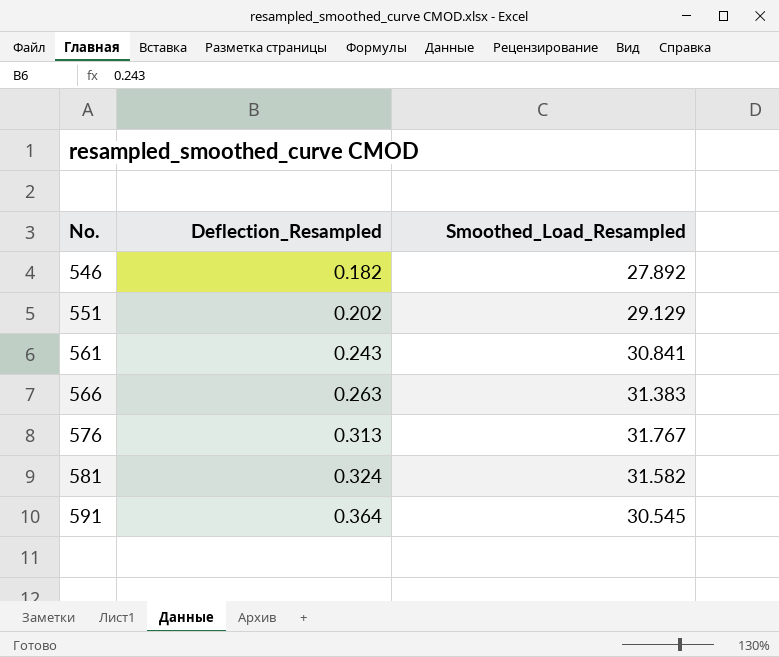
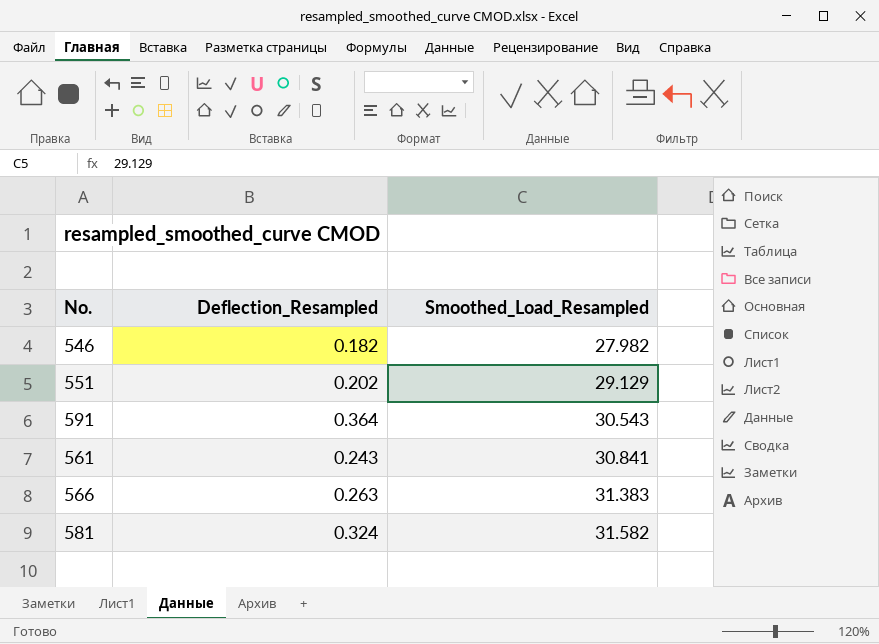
row order: No. ascending -> Smoothed_Load_Resampled ascending
row 576: 0.313 | 31.767 -> none
546 | Smoothed_Load_Resampled: 27.892 -> 27.982
591 | Smoothed_Load_Resampled: 30.545 -> 30.543

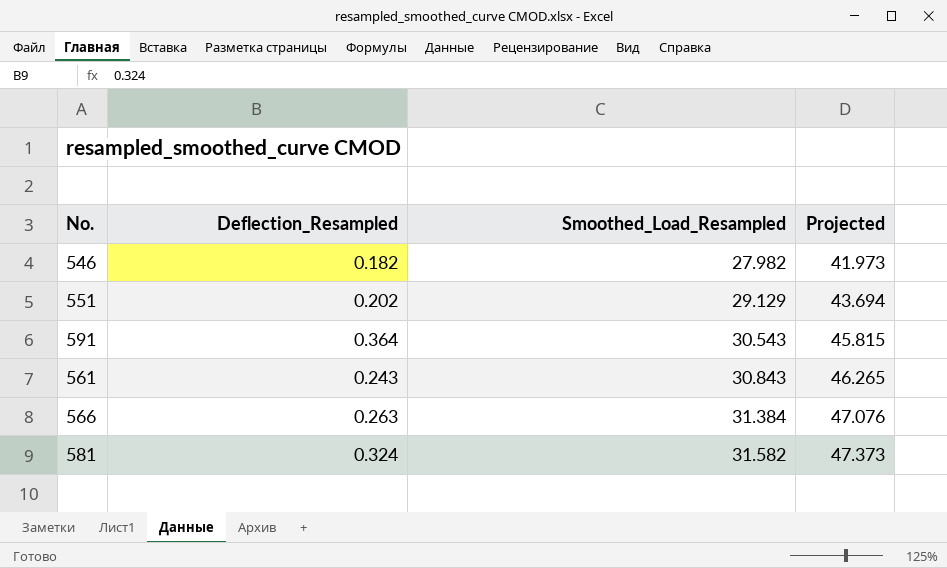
column Projected | formula: none -> [Smoothed_Load_Resampled] * 1.5
561 | Smoothed_Load_Resampled: 30.841 -> 30.843
566 | Smoothed_Load_Resampled: 31.383 -> 31.384

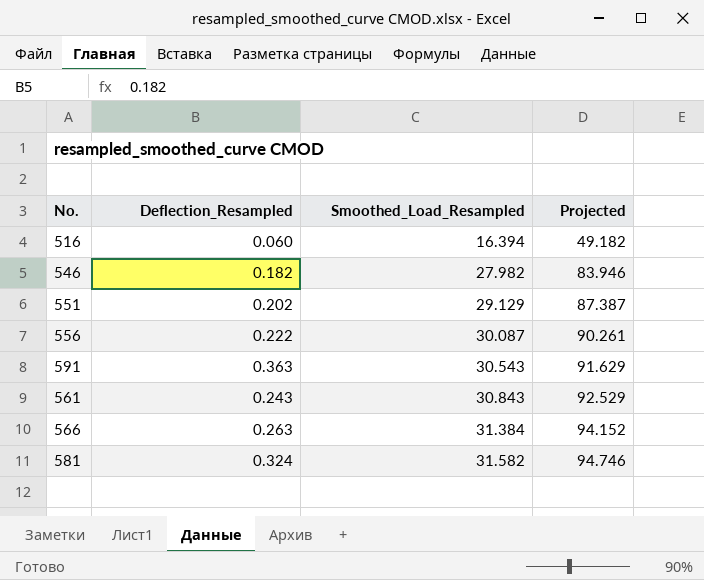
column Projected | formula: [Smoothed_Load_Resampled] * 1.5 -> [Smoothed_Load_Resampled] * 3
row 516: none -> 0.060 | 16.394 | 49.182
row 556: none -> 0.222 | 30.087 | 90.261
591 | Deflection_Resampled: 0.364 -> 0.363

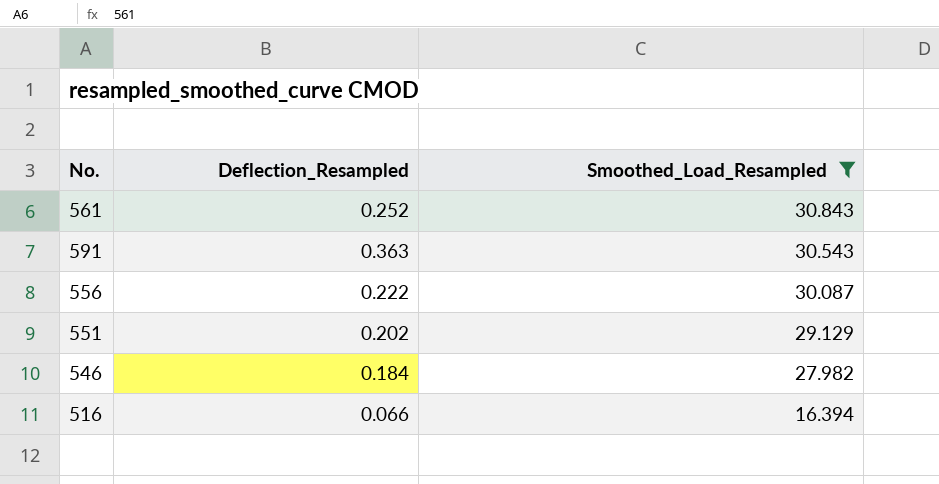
filter: none -> Smoothed_Load_Resampled <= 30.843
row order: Smoothed_Load_Resampled ascending -> Smoothed_Load_Resampled descending
column Projected | formula: [Smoothed_Load_Resampled] * 3 -> none
561 | Deflection_Resampled: 0.243 -> 0.252
546 | Deflection_Resampled: 0.182 -> 0.184
516 | Deflection_Resampled: 0.060 -> 0.066

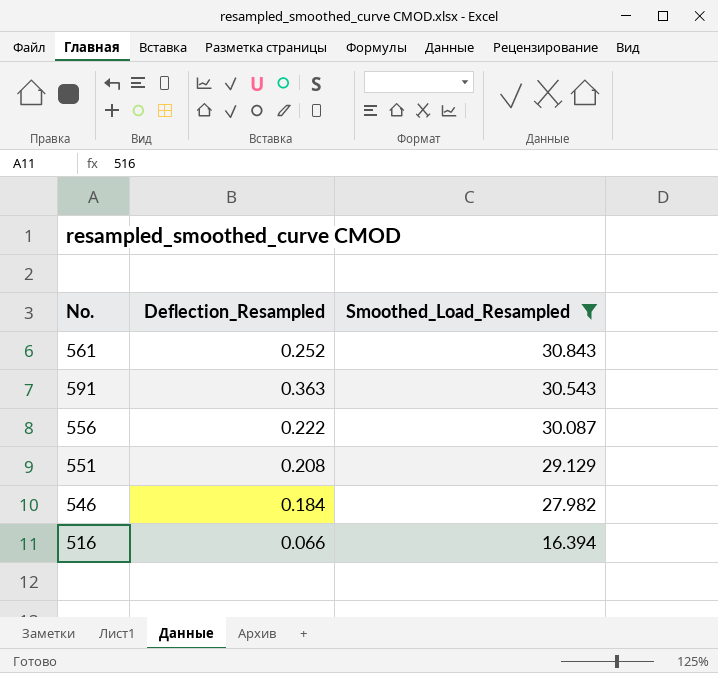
551 | Deflection_Resampled: 0.202 -> 0.208

